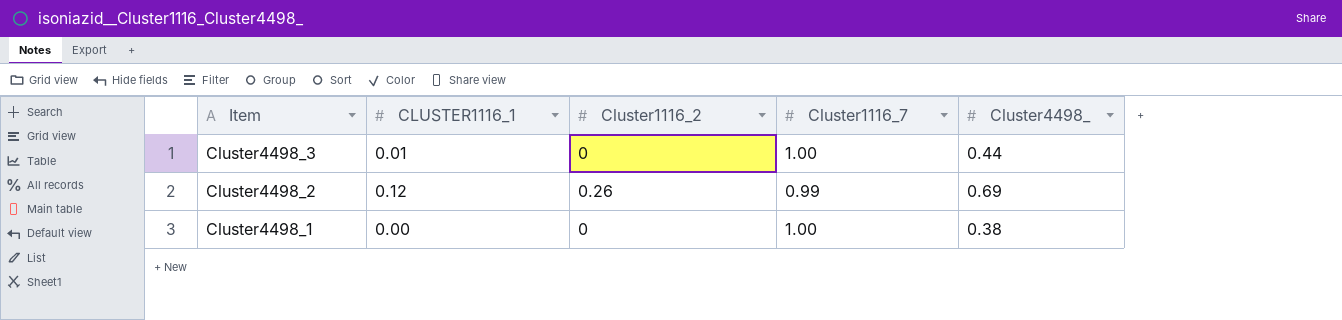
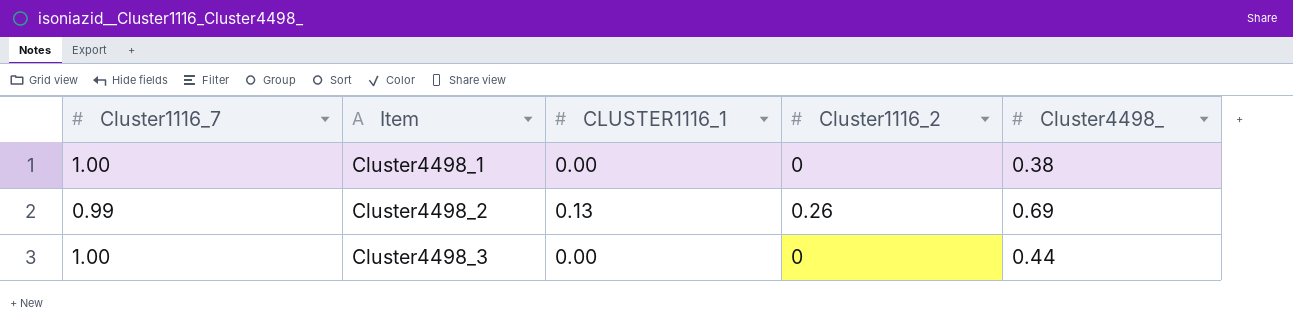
row order: Item descending -> Item ascending
column Cluster1116_7 | position: 4 -> 1
Cluster4498_2 | CLUSTER1116_1: 0.12 -> 0.13
Cluster4498_3 | CLUSTER1116_1: 0.01 -> 0.00

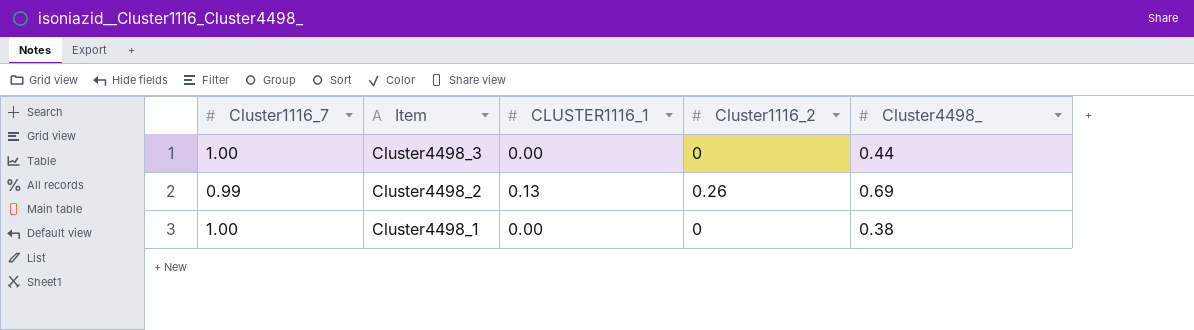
row order: Item ascending -> Item descending

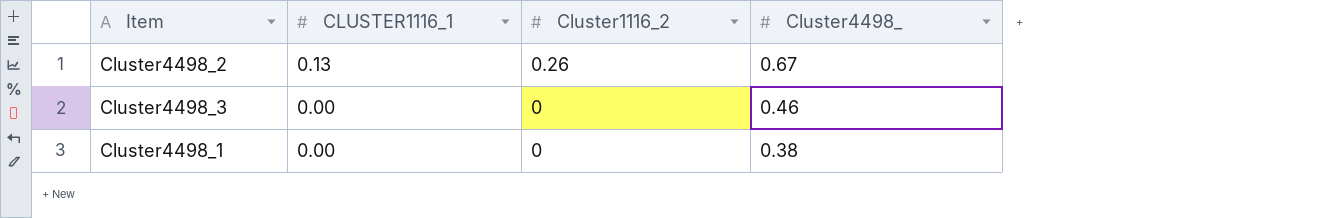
row order: Item descending -> CLUSTER1116_1 descending
column Cluster1116_7 | position: 1 -> none
Cluster4498_2 | Cluster4498_: 0.69 -> 0.67
Cluster4498_3 | Cluster4498_: 0.44 -> 0.46

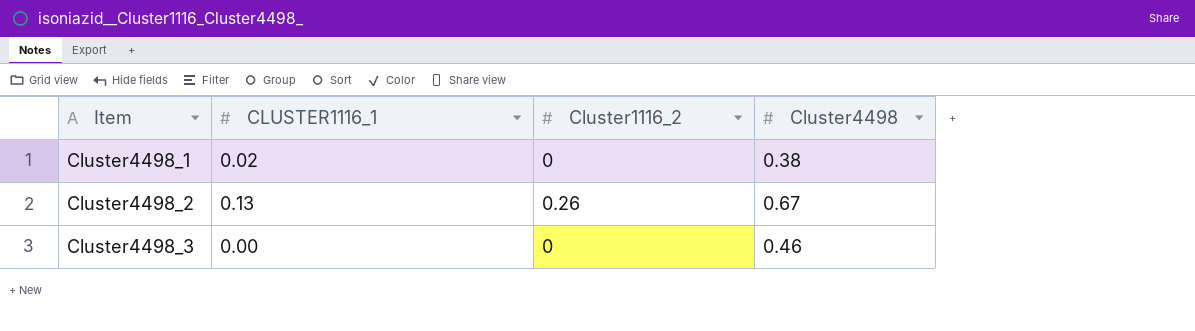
row order: CLUSTER1116_1 descending -> Item ascending
column name: Cluster4498_ -> Cluster4498
Cluster4498_1 | CLUSTER1116_1: 0.00 -> 0.02

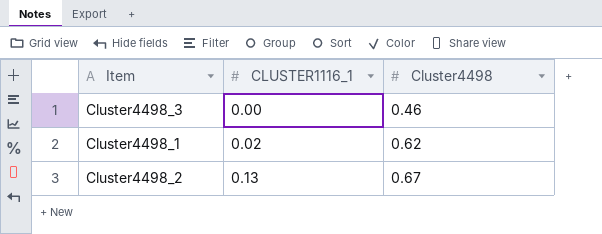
row order: Item ascending -> CLUSTER1116_1 ascending
column Cluster1116_2 | position: 3 -> none
Cluster4498_1 | Cluster4498: 0.38 -> 0.62

